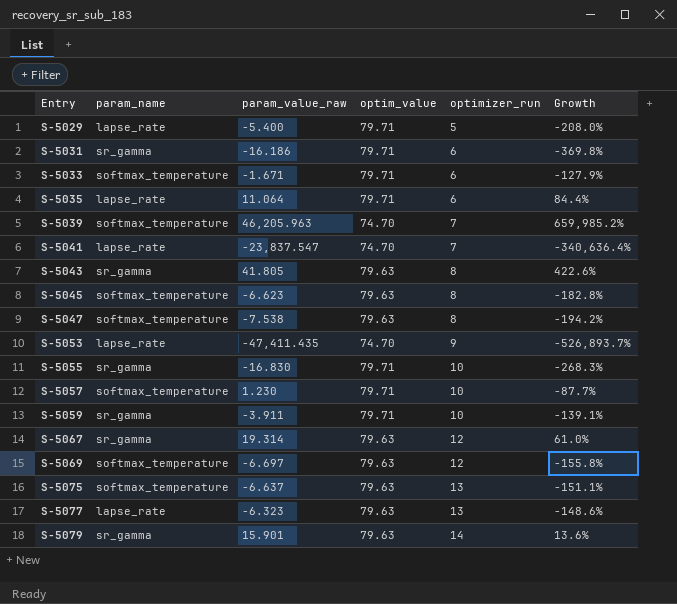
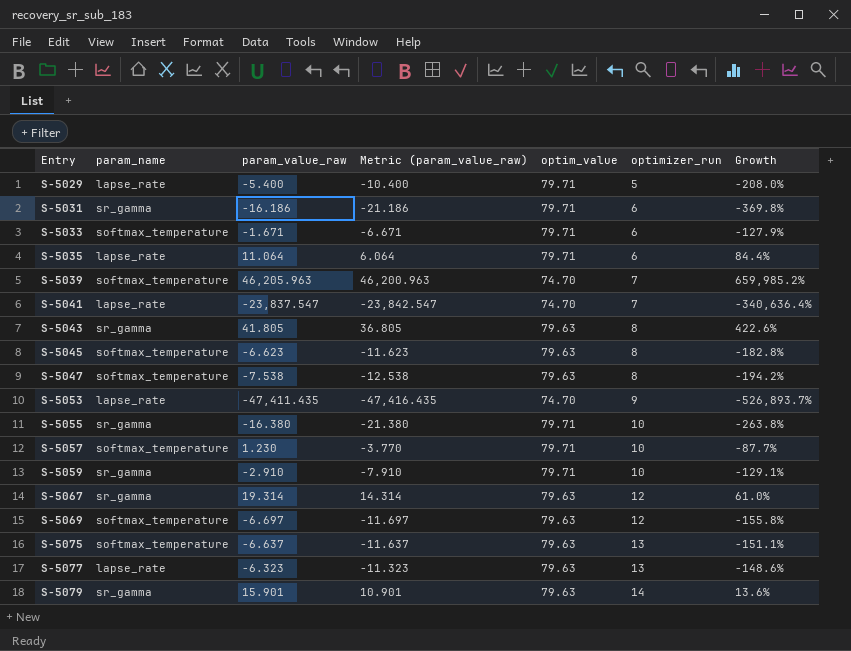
column Metric (param_value_raw) | formula: none -> [param_value_raw] - 5
S-5055 | param_value_raw: -16.830 -> -16.380
S-5055 | Growth: -268.3% -> -263.8%
S-5059 | param_value_raw: -3.911 -> -2.910
S-5059 | Growth: -139.1% -> -129.1%

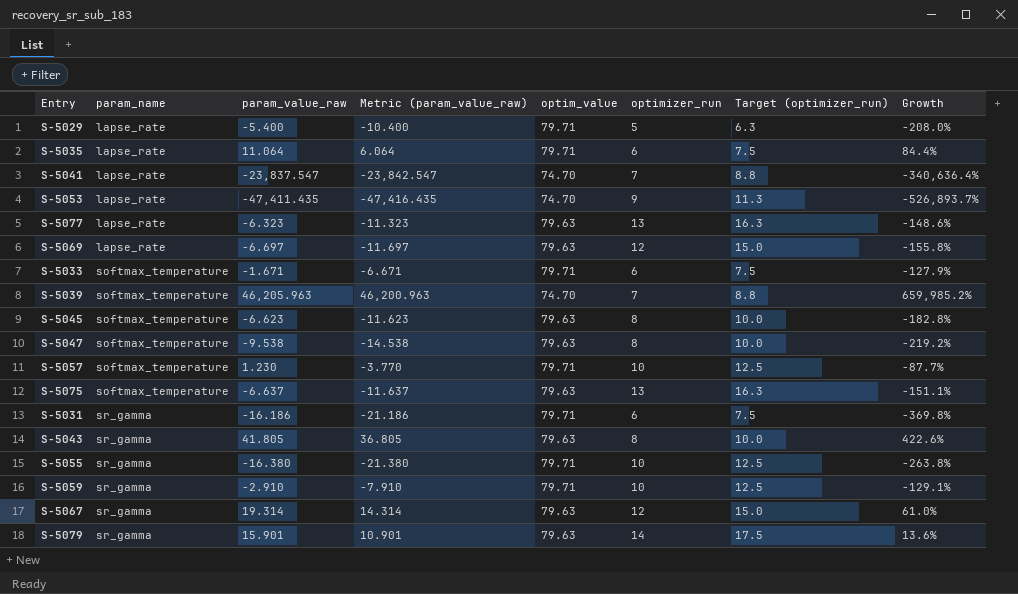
row order: Entry ascending -> param_name ascending
column Target (optimizer_run) | formula: none -> [optimizer_run] * 1.25
S-5069 | param_name: softmax_temperature -> lapse_rate
S-5047 | param_value_raw: -7.538 -> -9.538
S-5047 | Metric (param_value_raw): -12.538 -> -14.538
S-5047 | Growth: -194.2% -> -219.2%

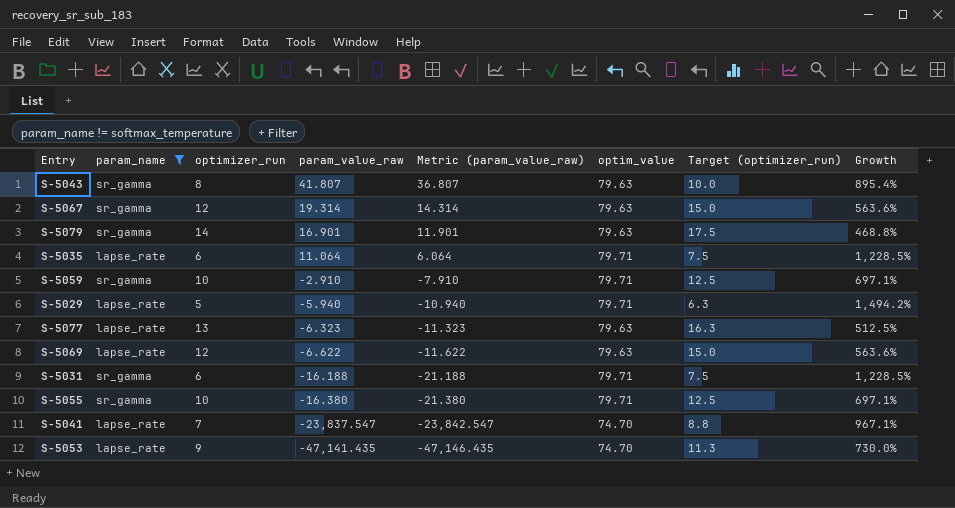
filter: none -> param_name != softmax_temperature
row order: param_name ascending -> param_value_raw descending
column optimizer_run | position: 6 -> 3
column Growth | formula: ([param_value_raw] - [optimizer_run]) / [optimizer_run] -> ([optim_value] - [optimizer_run]) / [optimizer_run]
S-5043 | param_value_raw: 41.805 -> 41.807
S-5043 | Metric (param_value_raw): 36.805 -> 36.807
S-5079 | param_value_raw: 15.901 -> 16.901
S-5079 | Metric (param_value_raw): 10.901 -> 11.901
S-5029 | param_value_raw: -5.400 -> -5.940
S-5029 | Metric (param_value_raw): -10.400 -> -10.940
S-5069 | param_value_raw: -6.697 -> -6.622
S-5069 | Metric (param_value_raw): -11.697 -> -11.622
S-5031 | param_value_raw: -16.186 -> -16.188
S-5031 | Metric (param_value_raw): -21.186 -> -21.188
S-5053 | param_value_raw: -47,411.435 -> -47,141.435
S-5053 | Metric (param_value_raw): -47,416.435 -> -47,146.435

